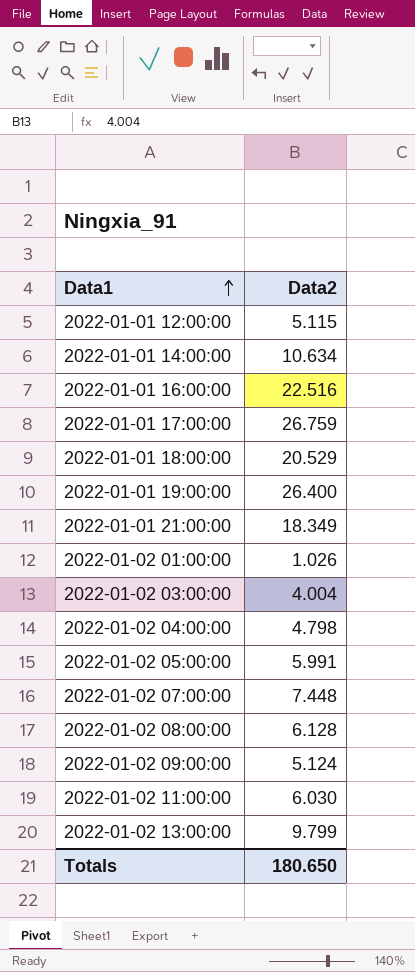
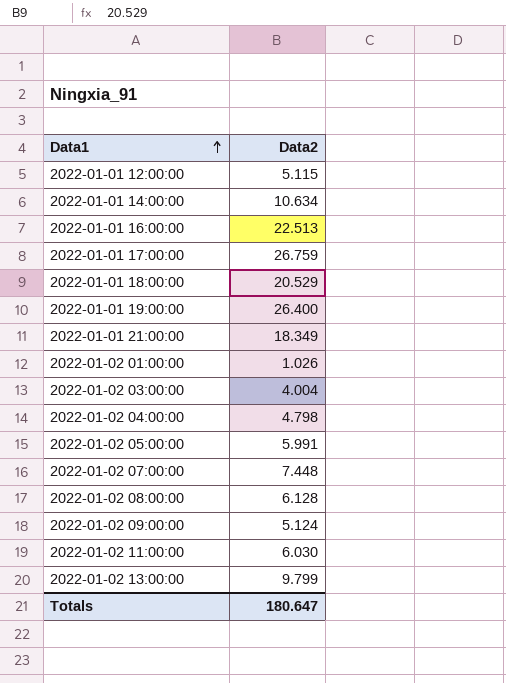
2022-01-01 16:00:00 | Data2: 22.516 -> 22.513
Totals | Data2: 180.650 -> 180.647

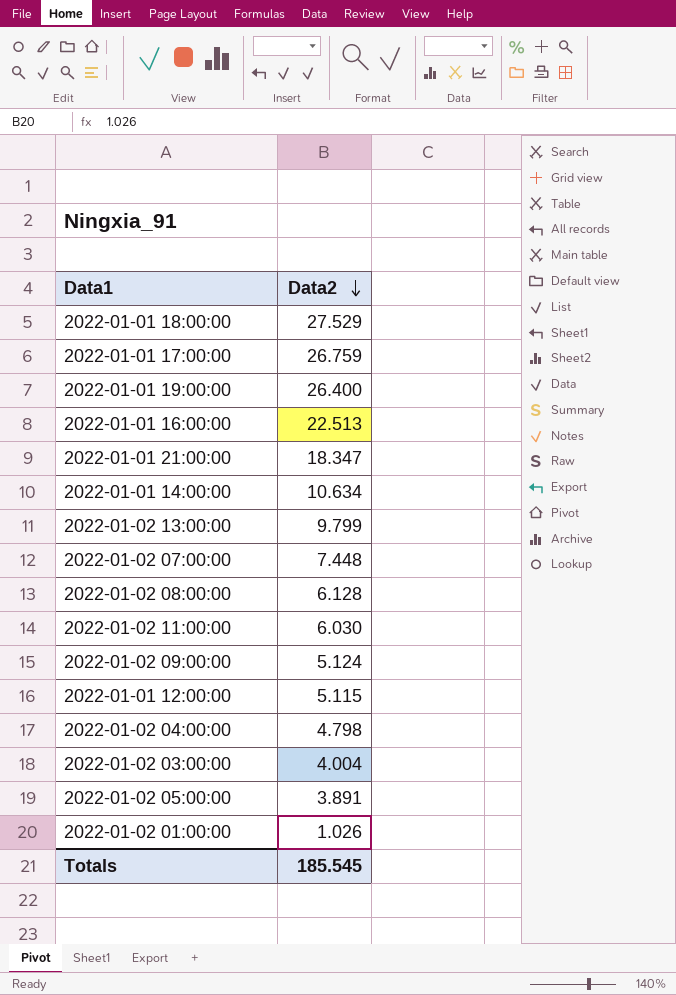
row order: Data1 ascending -> Data2 descending
2022-01-01 18:00:00 | Data2: 20.529 -> 27.529
2022-01-01 21:00:00 | Data2: 18.349 -> 18.347
2022-01-02 05:00:00 | Data2: 5.991 -> 3.891
Totals | Data2: 180.647 -> 185.545

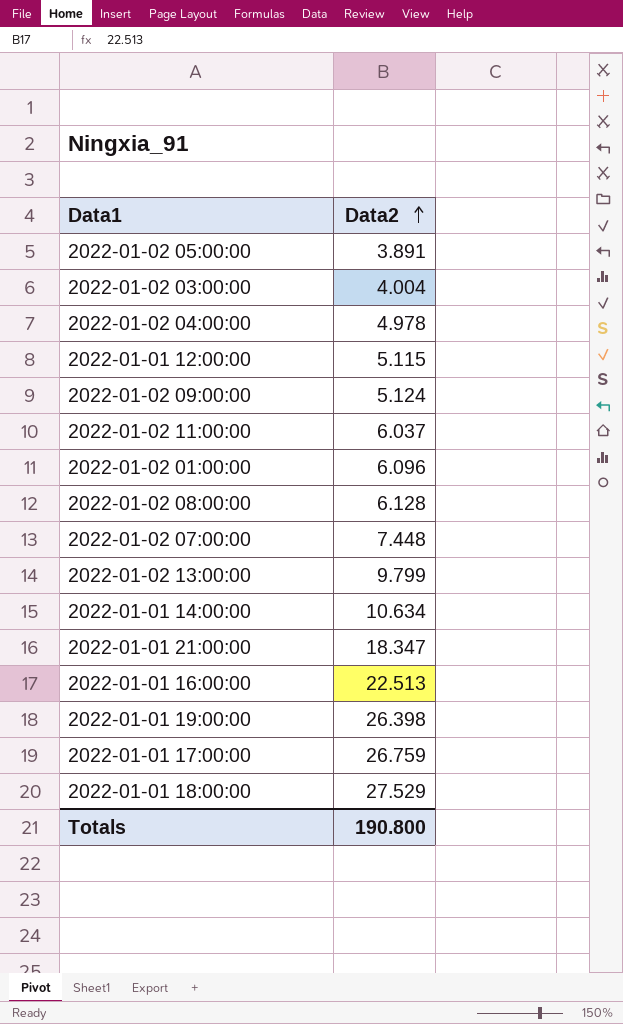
row order: Data2 descending -> Data2 ascending
2022-01-02 04:00:00 | Data2: 4.798 -> 4.978
2022-01-02 11:00:00 | Data2: 6.030 -> 6.037
2022-01-02 01:00:00 | Data2: 1.026 -> 6.096
2022-01-01 19:00:00 | Data2: 26.400 -> 26.398
Totals | Data2: 185.545 -> 190.800

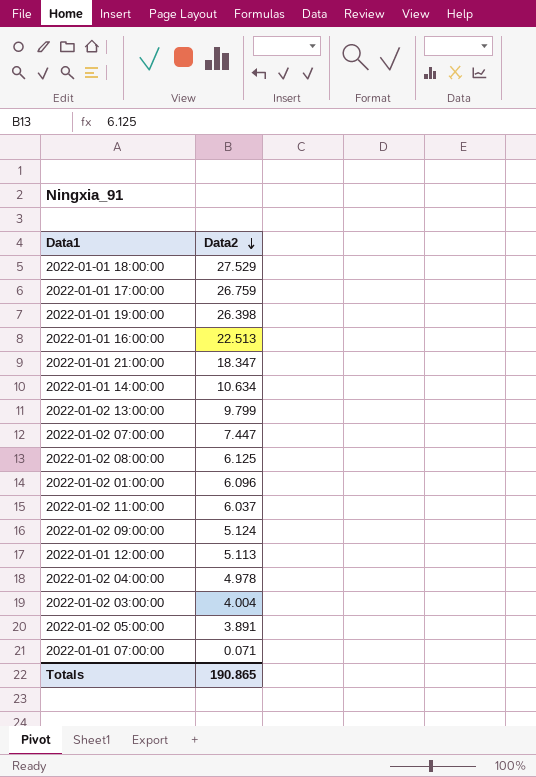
row order: Data2 ascending -> Data2 descending
2022-01-02 07:00:00 | Data2: 7.448 -> 7.447
2022-01-02 08:00:00 | Data2: 6.128 -> 6.125
2022-01-01 12:00:00 | Data2: 5.115 -> 5.113
row 2022-01-01 07:00:00: none -> 0.071
Totals | Data2: 190.800 -> 190.865

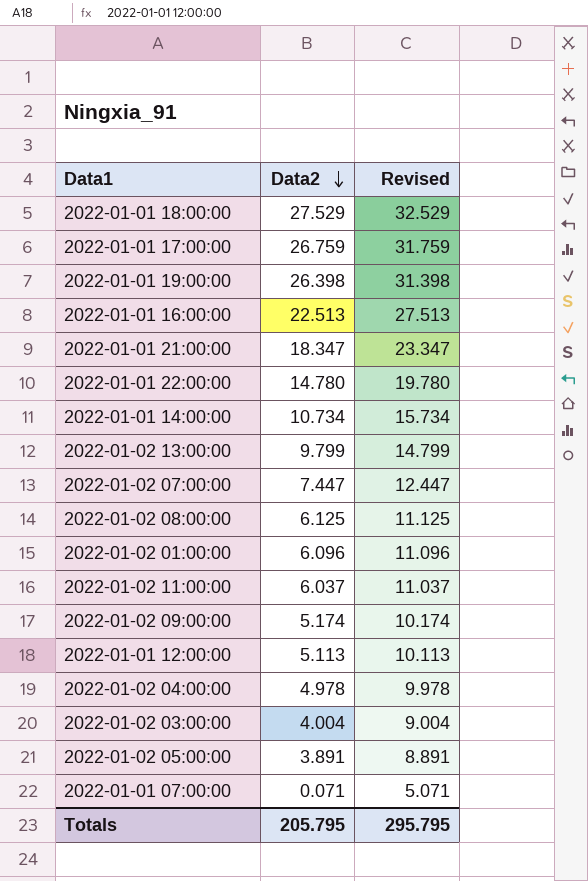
column Revised | formula: none -> [Data2] + 5
row 2022-01-01 22:00:00: none -> 14.780 | 19.780
2022-01-01 14:00:00 | Data2: 10.634 -> 10.734
2022-01-02 09:00:00 | Data2: 5.124 -> 5.174
Totals | Data2: 190.865 -> 205.795

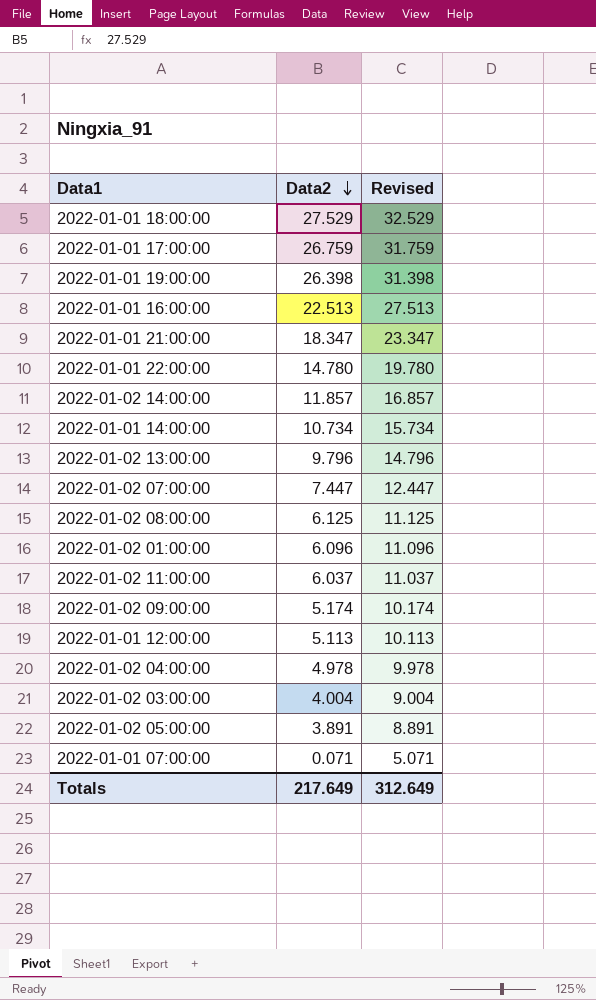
row 2022-01-02 14:00:00: none -> 11.857 | 16.857
2022-01-02 13:00:00 | Data2: 9.799 -> 9.796
2022-01-02 13:00:00 | Revised: 14.799 -> 14.796
Totals | Data2: 205.795 -> 217.649
Totals | Revised: 295.795 -> 312.649

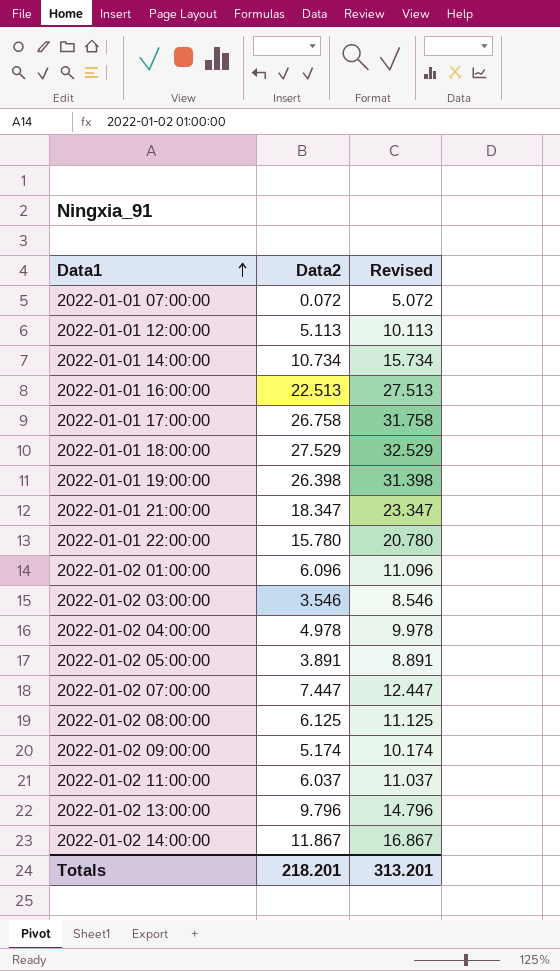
row order: Data2 descending -> Data1 ascending
2022-01-01 07:00:00 | Data2: 0.071 -> 0.072
2022-01-01 07:00:00 | Revised: 5.071 -> 5.072
2022-01-01 17:00:00 | Data2: 26.759 -> 26.758
2022-01-01 17:00:00 | Revised: 31.759 -> 31.758
2022-01-01 22:00:00 | Data2: 14.780 -> 15.780
2022-01-01 22:00:00 | Revised: 19.780 -> 20.780
2022-01-02 03:00:00 | Data2: 4.004 -> 3.546
2022-01-02 03:00:00 | Revised: 9.004 -> 8.546
2022-01-02 14:00:00 | Data2: 11.857 -> 11.867
2022-01-02 14:00:00 | Revised: 16.857 -> 16.867
Totals | Data2: 217.649 -> 218.201
Totals | Revised: 312.649 -> 313.201

